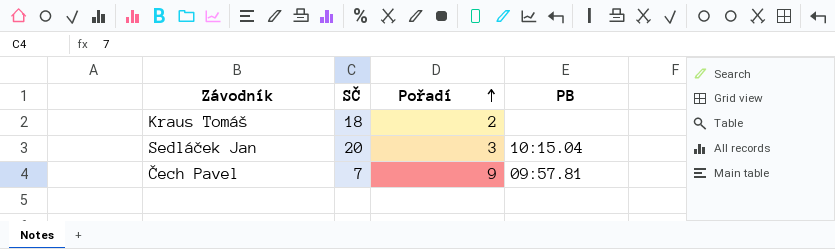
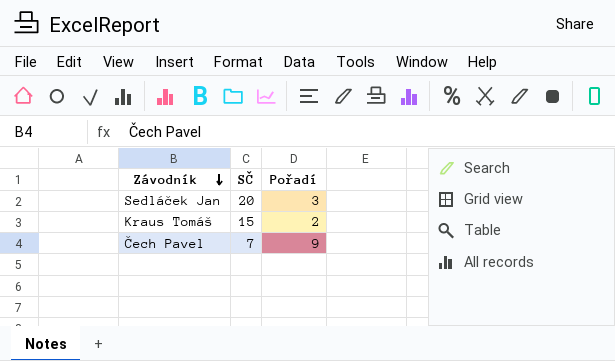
row order: Pořadí ascending -> Závodník descending
column PB | position: 4 -> none
Kraus Tomáš | SČ: 18 -> 15

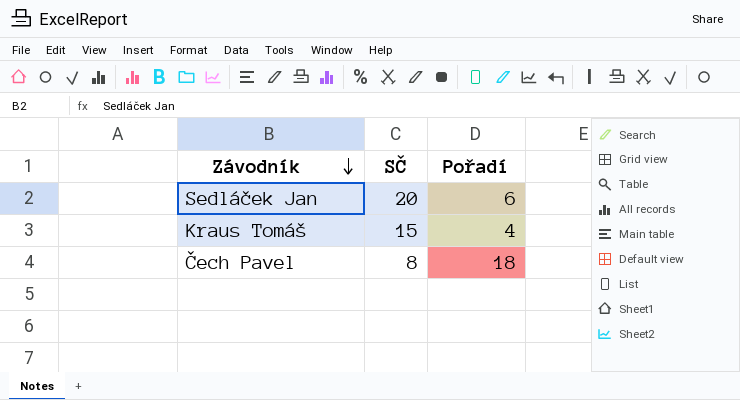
Sedláček Jan | Pořadí: 3 -> 6
Kraus Tomáš | Pořadí: 2 -> 4
Čech Pavel | SČ: 7 -> 8
Čech Pavel | Pořadí: 9 -> 18

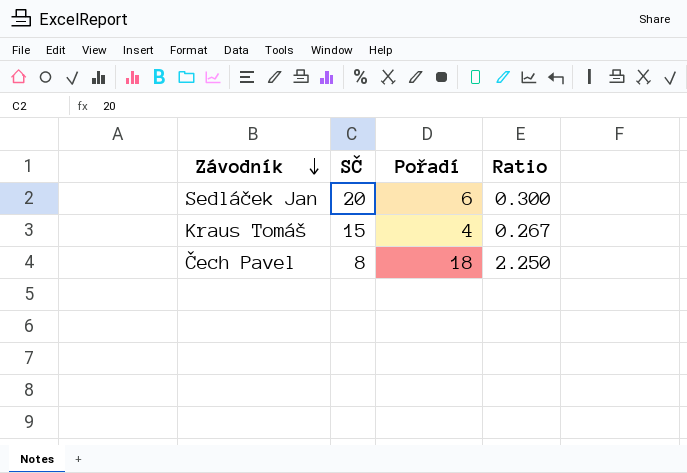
column Ratio | formula: none -> [Pořadí] / [SČ]

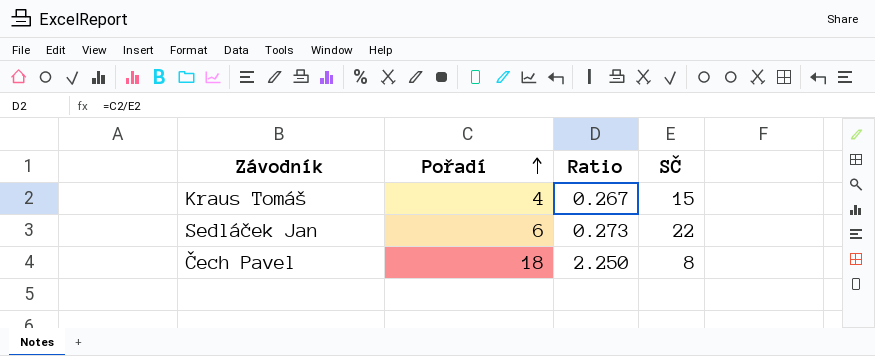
row order: Závodník descending -> Pořadí ascending
column SČ | position: 2 -> 4
Sedláček Jan | Ratio: 0.300 -> 0.273
Sedláček Jan | SČ: 20 -> 22

